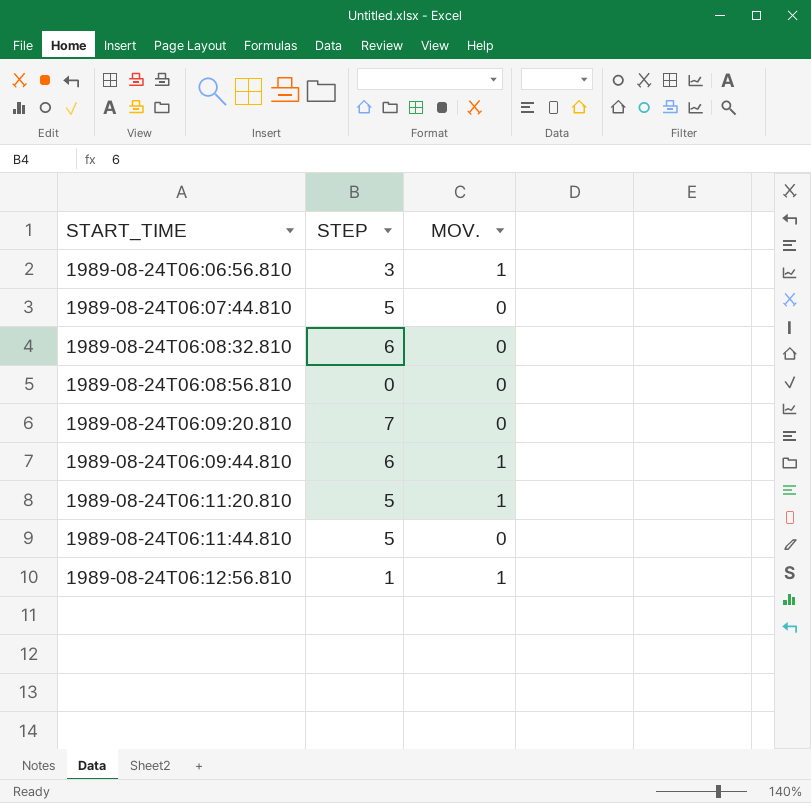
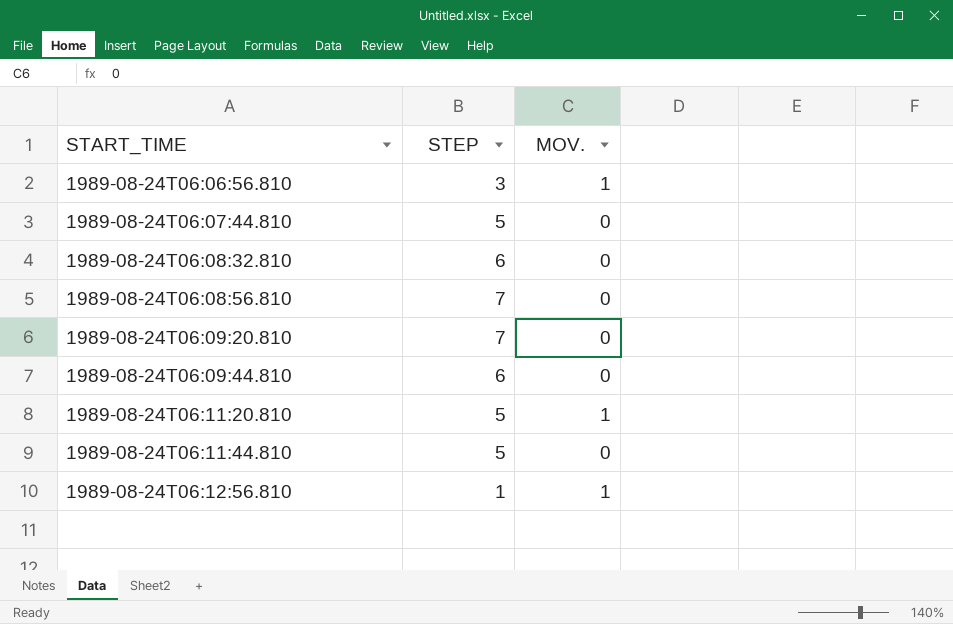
1989-08-24T06:08:56.810 | STEP: 0 -> 7
1989-08-24T06:09:44.810 | MOV.: 1 -> 0

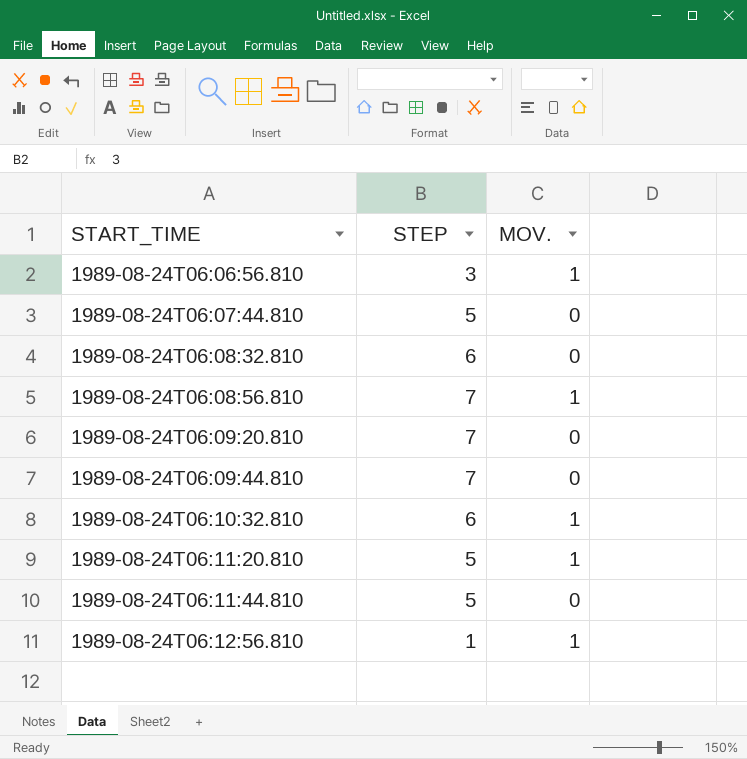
1989-08-24T06:08:56.810 | MOV.: 0 -> 1
1989-08-24T06:09:44.810 | STEP: 6 -> 7
row 1989-08-24T06:10:32.810: none -> 6 | 1

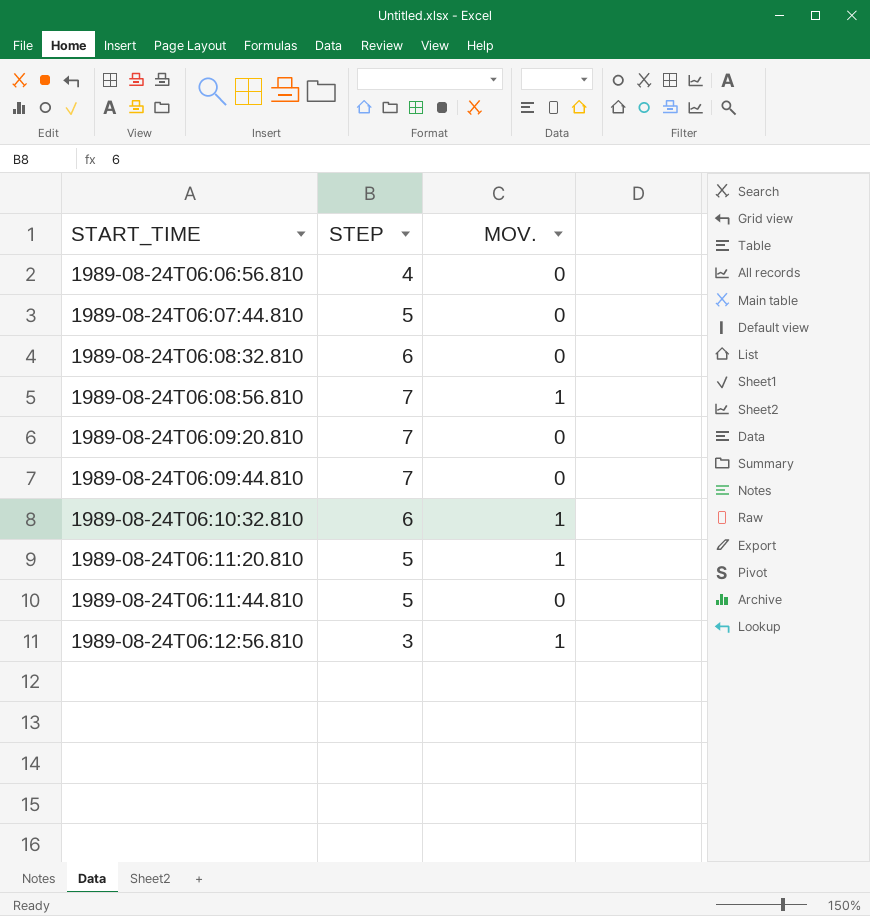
1989-08-24T06:06:56.810 | STEP: 3 -> 4
1989-08-24T06:06:56.810 | MOV.: 1 -> 0
1989-08-24T06:12:56.810 | STEP: 1 -> 3

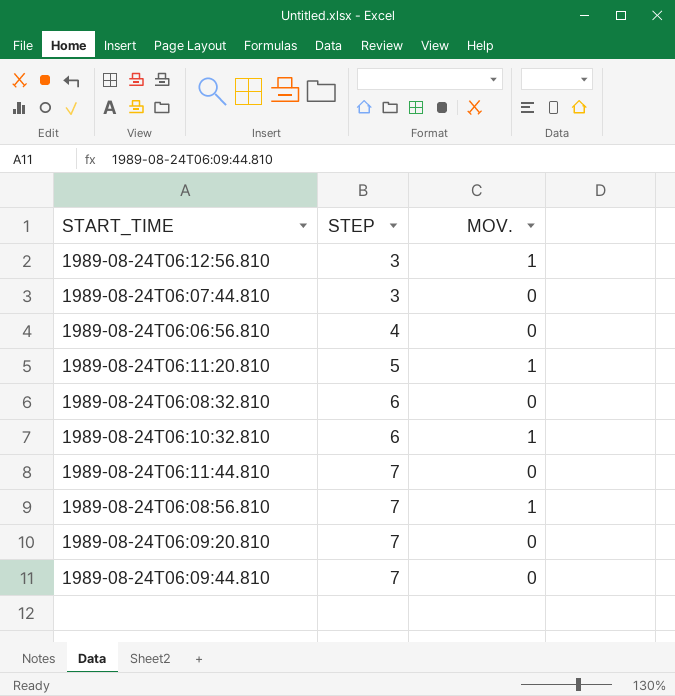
row order: START_TIME ascending -> STEP ascending
1989-08-24T06:07:44.810 | STEP: 5 -> 3
1989-08-24T06:11:44.810 | STEP: 5 -> 7

